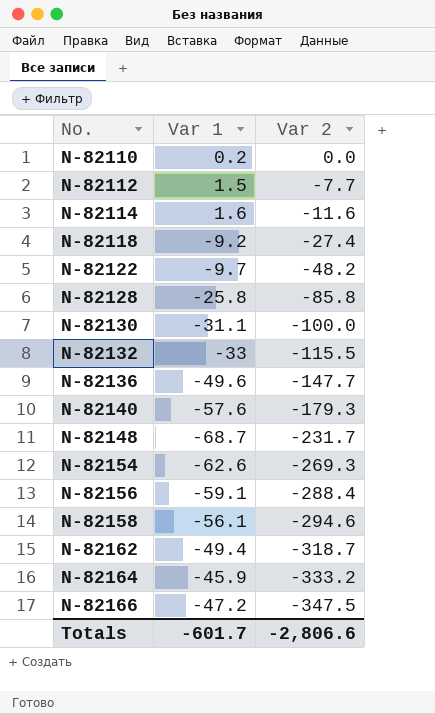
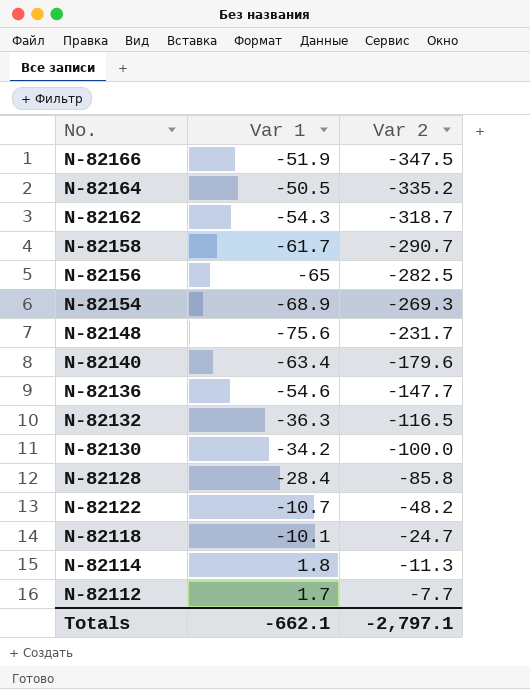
row order: No. ascending -> No. descending
row N-82110: 0.2 | 0.0 -> none
N-82166 | Var 1: -47.2 -> -51.9
N-82164 | Var 1: -45.9 -> -50.5
N-82164 | Var 2: -333.2 -> -335.2
N-82162 | Var 1: -49.4 -> -54.3
N-82158 | Var 1: -56.1 -> -61.7
N-82158 | Var 2: -294.6 -> -290.7
N-82156 | Var 1: -59.1 -> -65
N-82156 | Var 2: -288.4 -> -282.5
N-82154 | Var 1: -62.6 -> -68.9
N-82148 | Var 1: -68.7 -> -75.6
N-82140 | Var 1: -57.6 -> -63.4
N-82140 | Var 2: -179.3 -> -179.6
N-82136 | Var 1: -49.6 -> -54.6
N-82132 | Var 1: -33 -> -36.3
N-82132 | Var 2: -115.5 -> -116.5
N-82130 | Var 1: -31.1 -> -34.2
N-82128 | Var 1: -25.8 -> -28.4
N-82122 | Var 1: -9.7 -> -10.7
N-82118 | Var 1: -9.2 -> -10.1
N-82118 | Var 2: -27.4 -> -24.7
N-82114 | Var 1: 1.6 -> 1.8
N-82114 | Var 2: -11.6 -> -11.3
N-82112 | Var 1: 1.5 -> 1.7
Totals | Var 1: -601.7 -> -662.1
Totals | Var 2: -2,806.6 -> -2,797.1

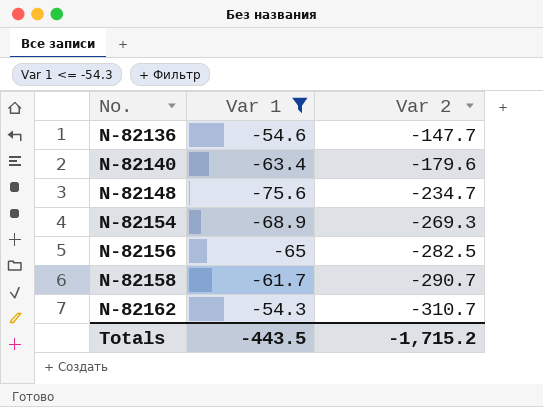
filter: none -> Var 1 <= -54.3
row order: No. descending -> No. ascending
N-82148 | Var 2: -231.7 -> -234.7
N-82162 | Var 2: -318.7 -> -310.7
Totals | Var 1: -662.1 -> -443.5
Totals | Var 2: -2,797.1 -> -1,715.2

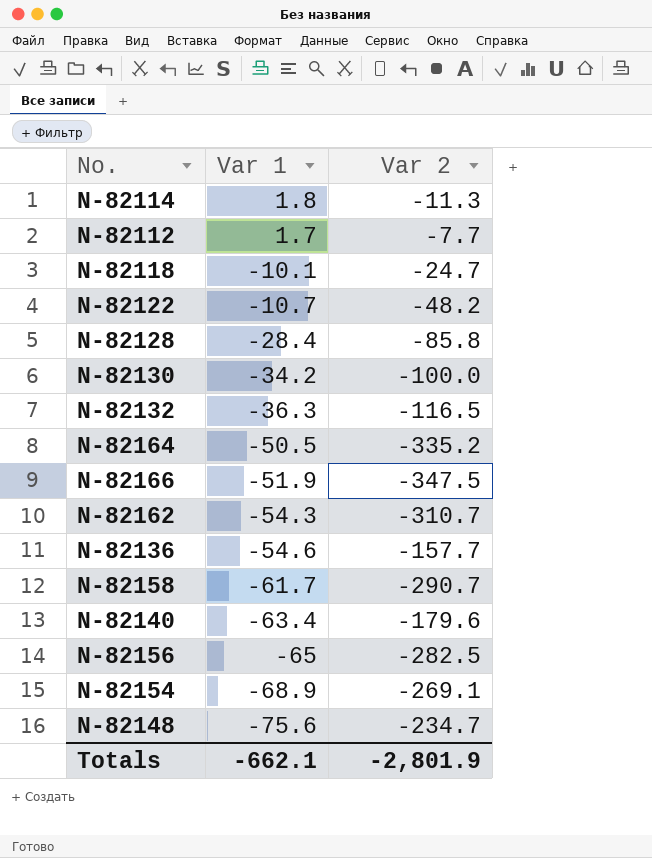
filter: Var 1 <= -54.3 -> none
row order: No. ascending -> Var 1 descending
N-82136 | Var 2: -147.7 -> -157.7
N-82154 | Var 2: -269.3 -> -269.1
Totals | Var 1: -443.5 -> -662.1
Totals | Var 2: -1,715.2 -> -2,801.9

